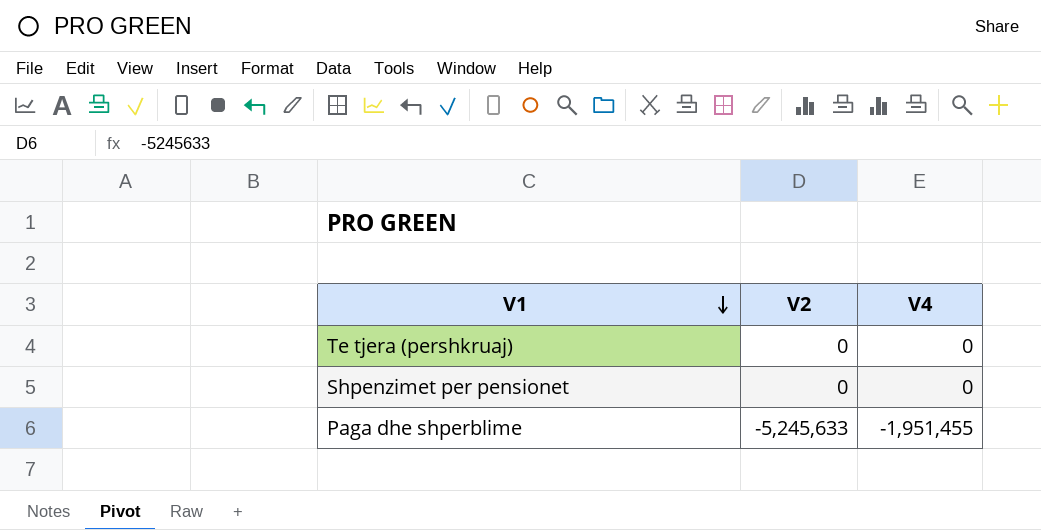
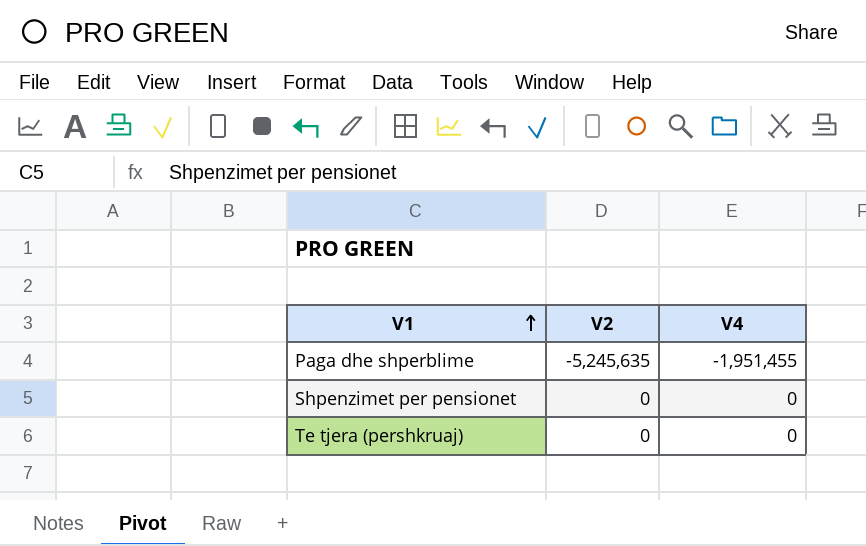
row order: V1 descending -> V1 ascending
Paga dhe shperblime | V2: -5,245,633 -> -5,245,635

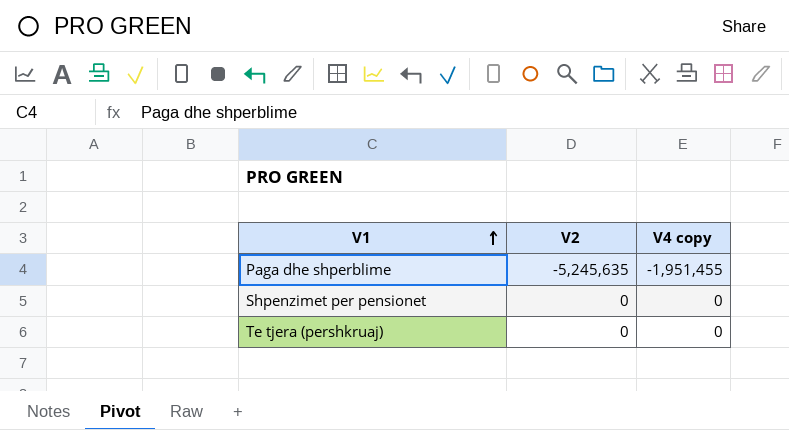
column name: V4 -> V4 copy

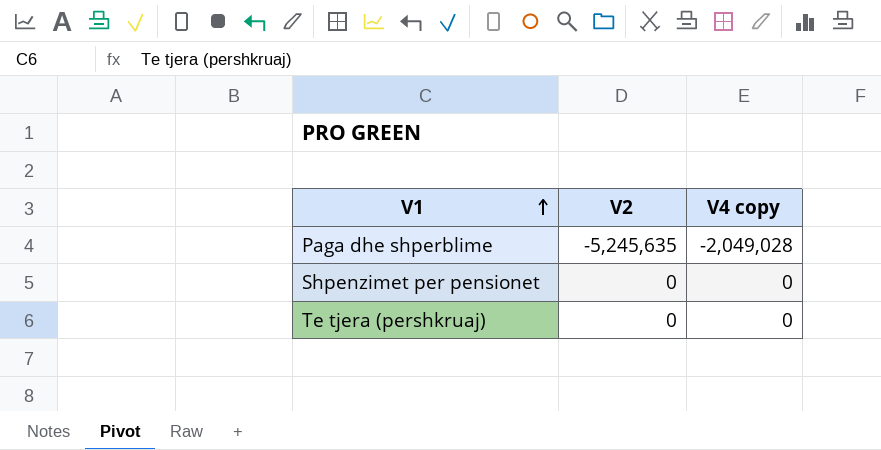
Paga dhe shperblime | V4 copy: -1,951,455 -> -2,049,028

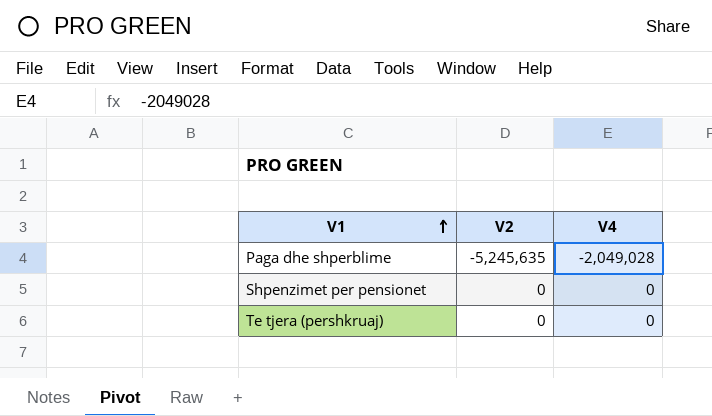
column name: V4 copy -> V4

